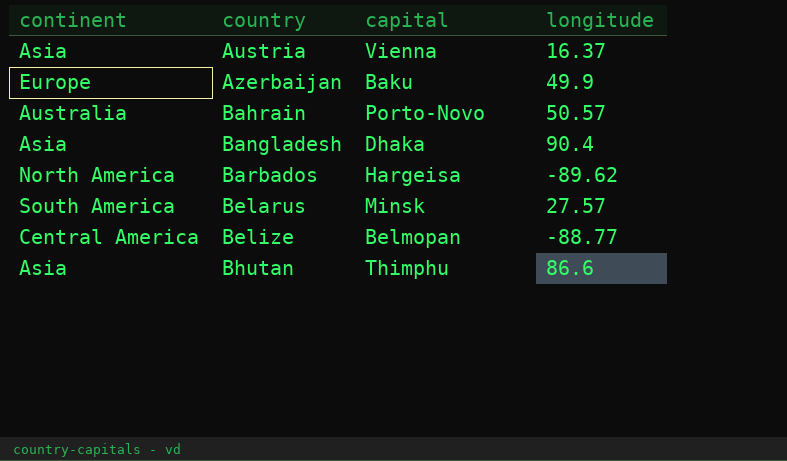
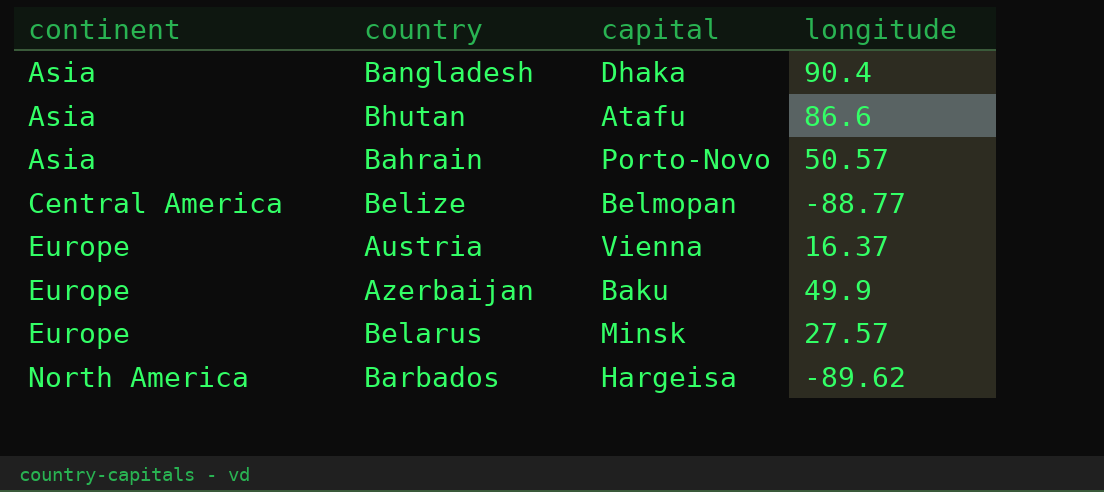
row order: country ascending -> continent ascending
Bhutan | capital: Thimphu -> Atafu
Bahrain | continent: Australia -> Asia
Austria | continent: Asia -> Europe
Belarus | continent: South America -> Europe

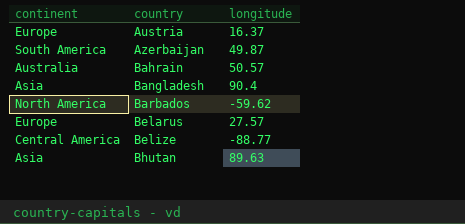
row order: continent ascending -> country ascending
column capital | position: 3 -> none
Azerbaijan | continent: Europe -> South America
Azerbaijan | longitude: 49.9 -> 49.87
Bahrain | continent: Asia -> Australia
Barbados | longitude: -89.62 -> -59.62
Bhutan | longitude: 86.6 -> 89.63

